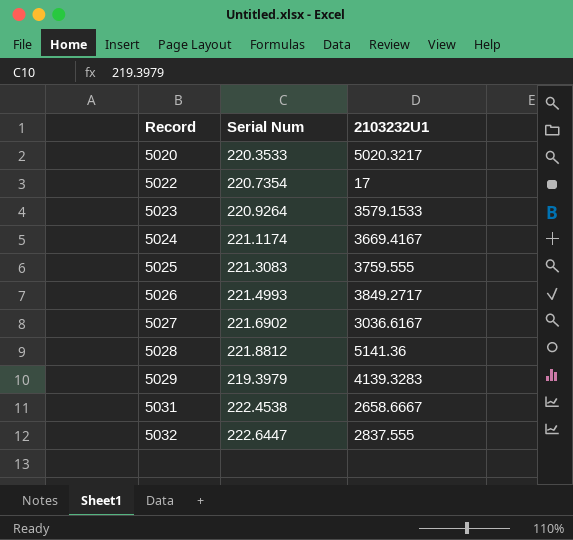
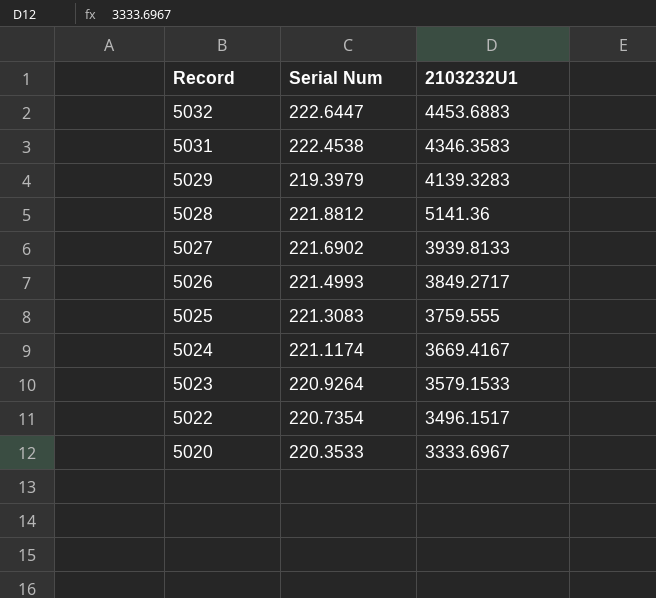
row order: Record ascending -> Record descending
5032 | 2103232U1: 2837.555 -> 4453.6883
5031 | 2103232U1: 2658.6667 -> 4346.3583
5027 | 2103232U1: 3036.6167 -> 3939.8133
5022 | 2103232U1: 17 -> 3496.1517
5020 | 2103232U1: 5020.3217 -> 3333.6967

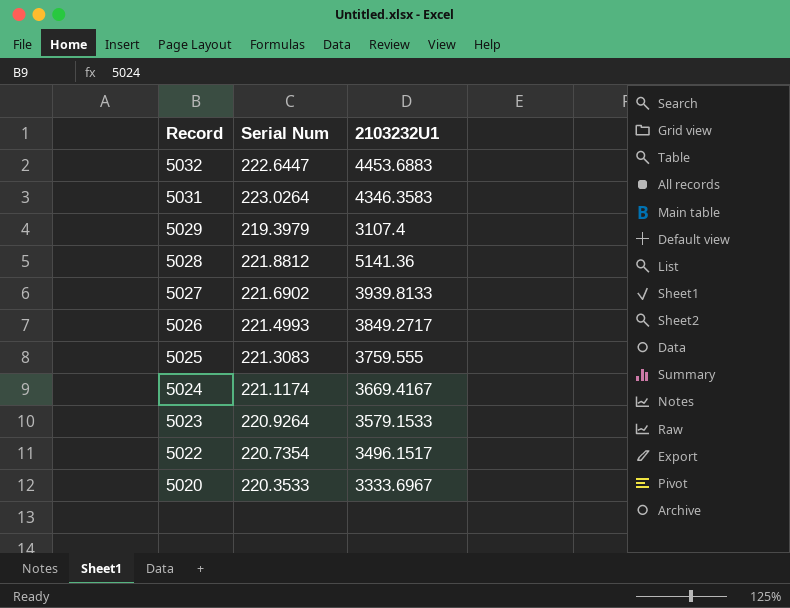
5031 | Serial Num: 222.4538 -> 223.0264
5029 | 2103232U1: 4139.3283 -> 3107.4

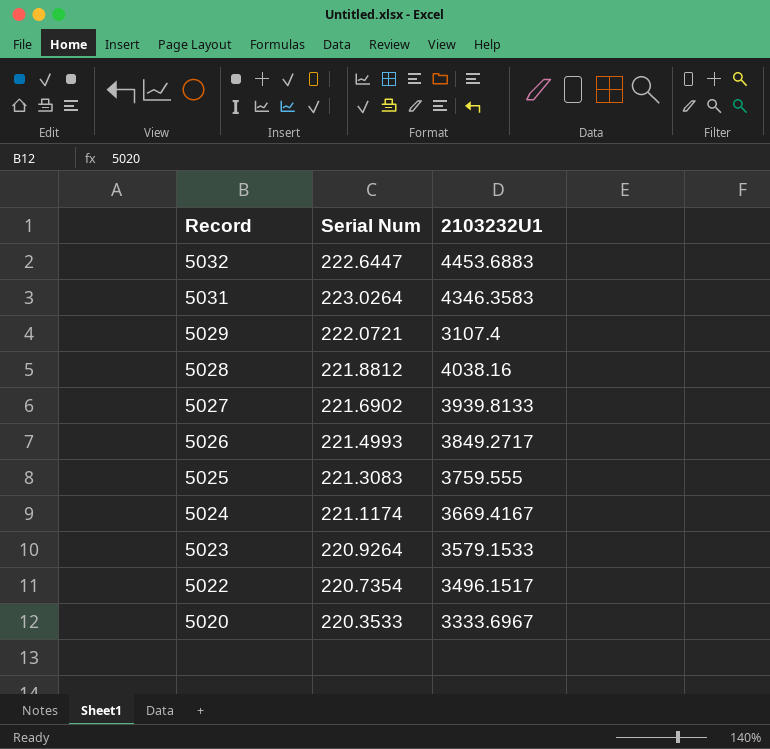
5029 | Serial Num: 219.3979 -> 222.0721
5028 | 2103232U1: 5141.36 -> 4038.16

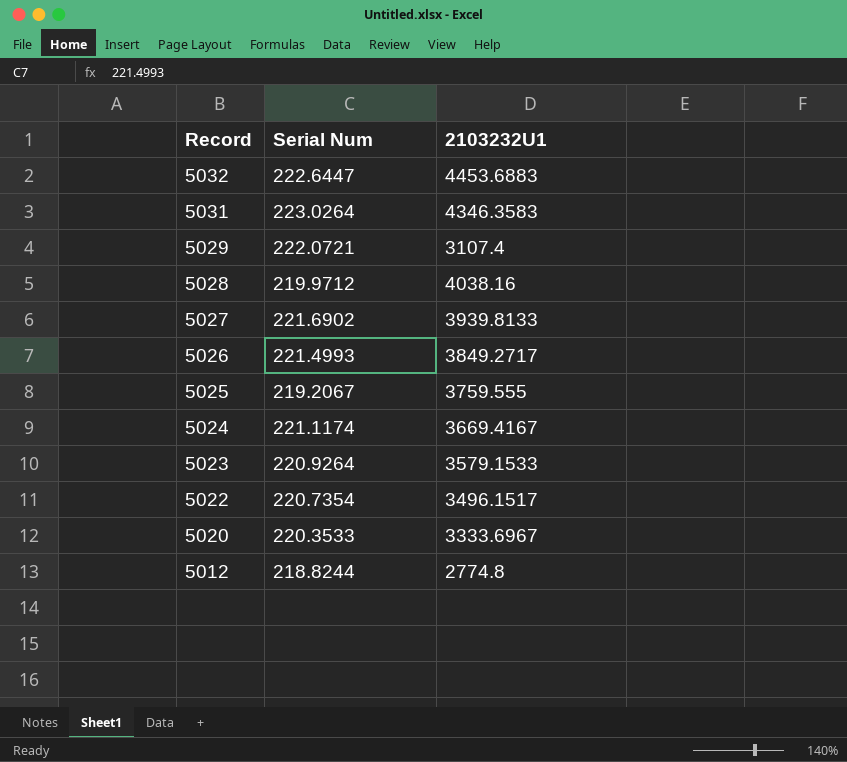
5028 | Serial Num: 221.8812 -> 219.9712
5025 | Serial Num: 221.3083 -> 219.2067
row 5012: none -> 218.8244 | 2774.8

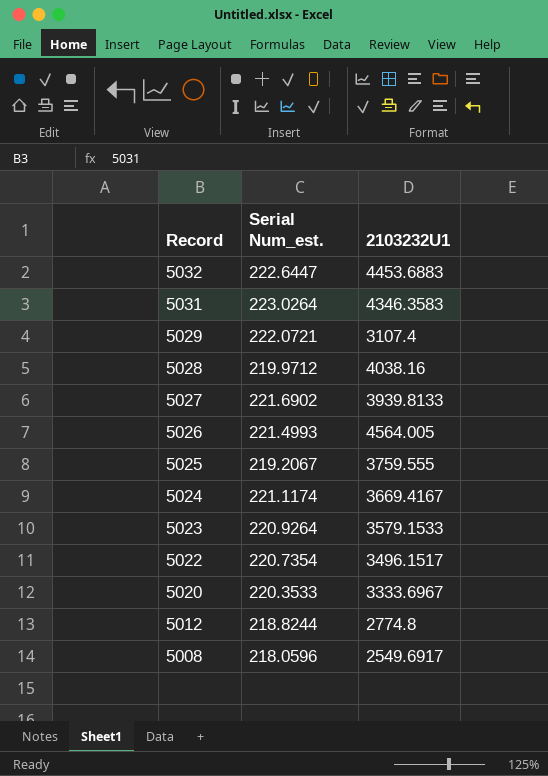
column name: Serial Num -> Serial Num_est.
5026 | 2103232U1: 3849.2717 -> 4564.005
row 5008: none -> 218.0596 | 2549.6917

